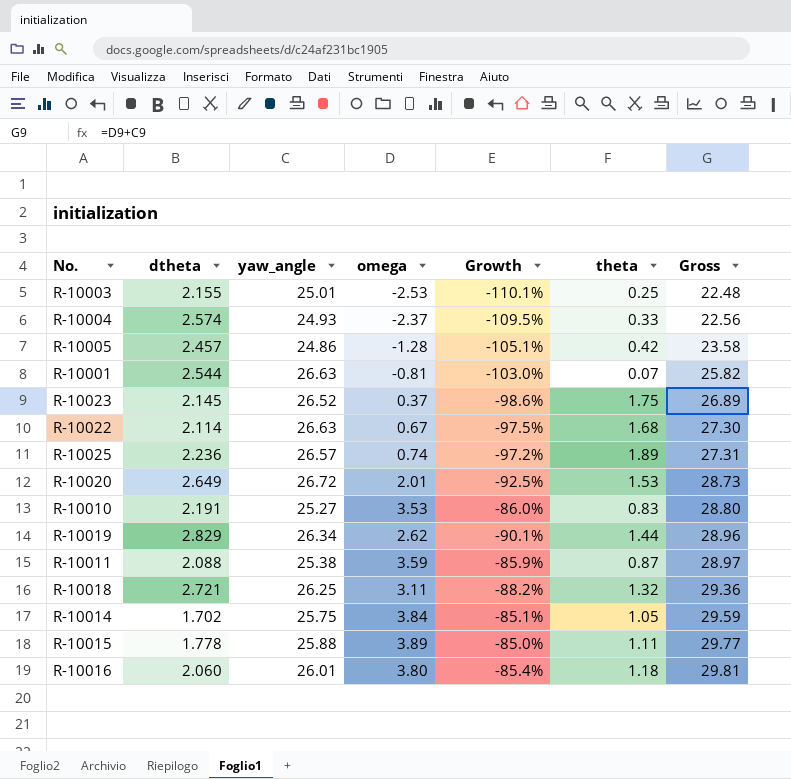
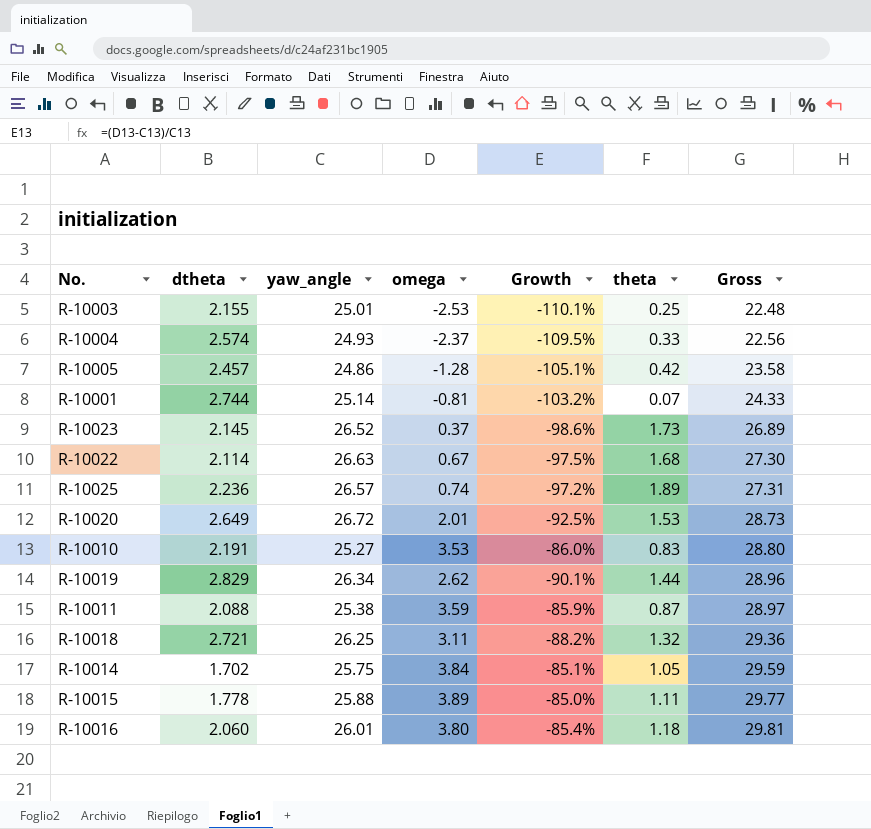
R-10001 | dtheta: 2.544 -> 2.744
R-10001 | yaw_angle: 26.63 -> 25.14
R-10001 | Growth: -103.0% -> -103.2%
R-10001 | Gross: 25.82 -> 24.33
R-10023 | theta: 1.75 -> 1.73

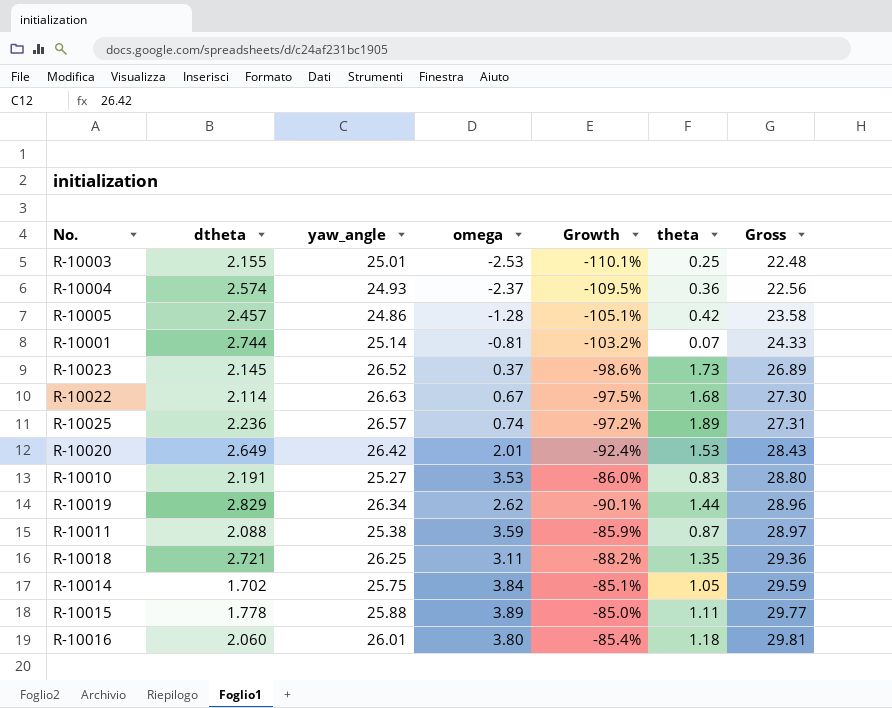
R-10004 | theta: 0.33 -> 0.36
R-10020 | yaw_angle: 26.72 -> 26.42
R-10020 | Growth: -92.5% -> -92.4%
R-10020 | Gross: 28.73 -> 28.43
R-10018 | theta: 1.32 -> 1.35

